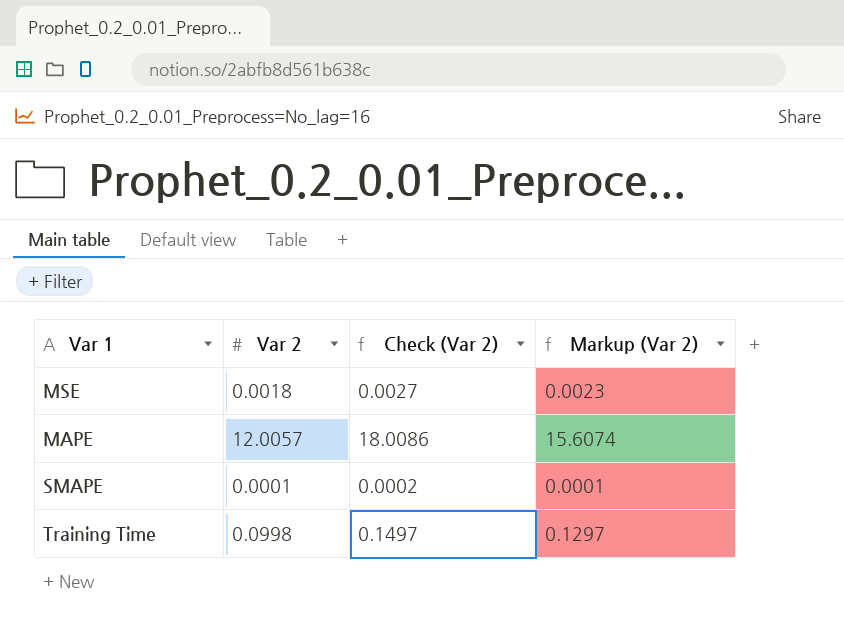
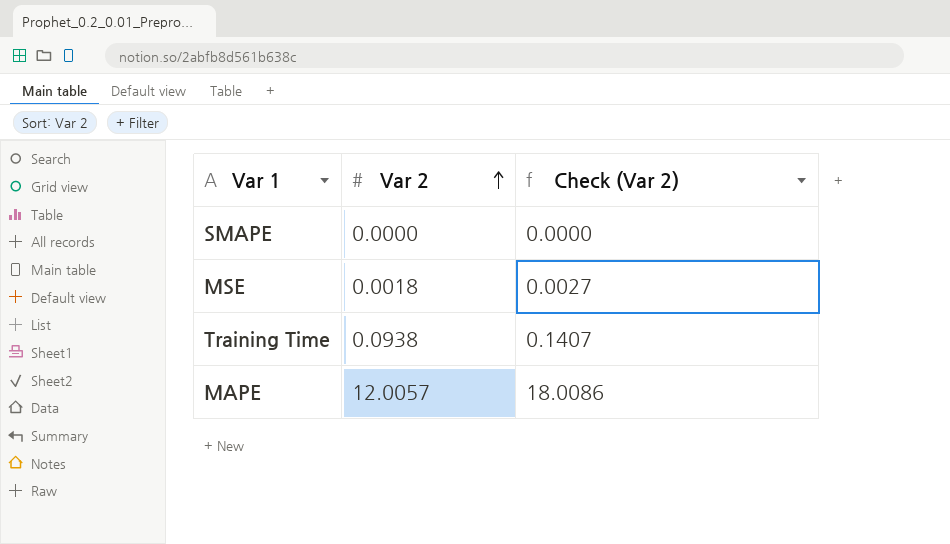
row order: none -> Var 2 ascending
column Markup (Var 2) | formula: [Var 2] * 1.3 -> none
SMAPE | Var 2: 0.0001 -> 0.0000
SMAPE | Check (Var 2): 0.0002 -> 0.0000
Training Time | Var 2: 0.0998 -> 0.0938
Training Time | Check (Var 2): 0.1497 -> 0.1407

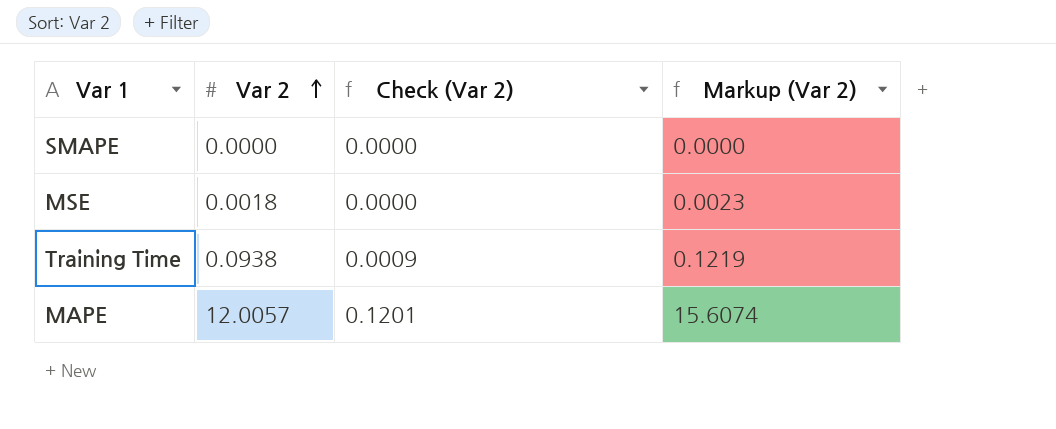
column Check (Var 2) | formula: [Var 2] * 1.5 -> [Var 2] * 0.01
column Markup (Var 2) | formula: none -> [Var 2] * 1.3

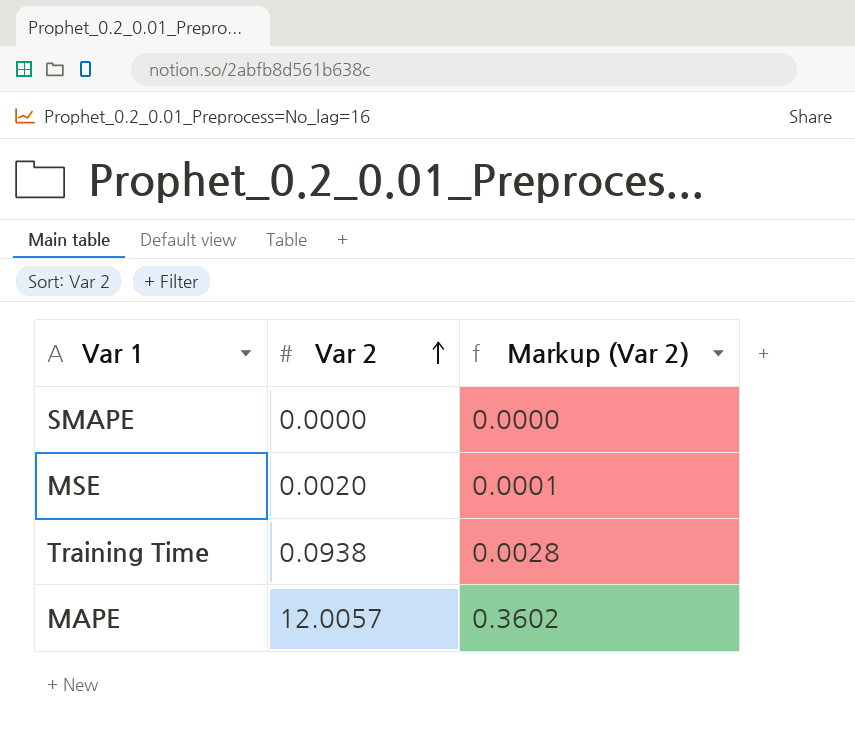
column Check (Var 2) | formula: [Var 2] * 0.01 -> none
column Markup (Var 2) | formula: [Var 2] * 1.3 -> [Var 2] * 0.03
MSE | Var 2: 0.0018 -> 0.0020

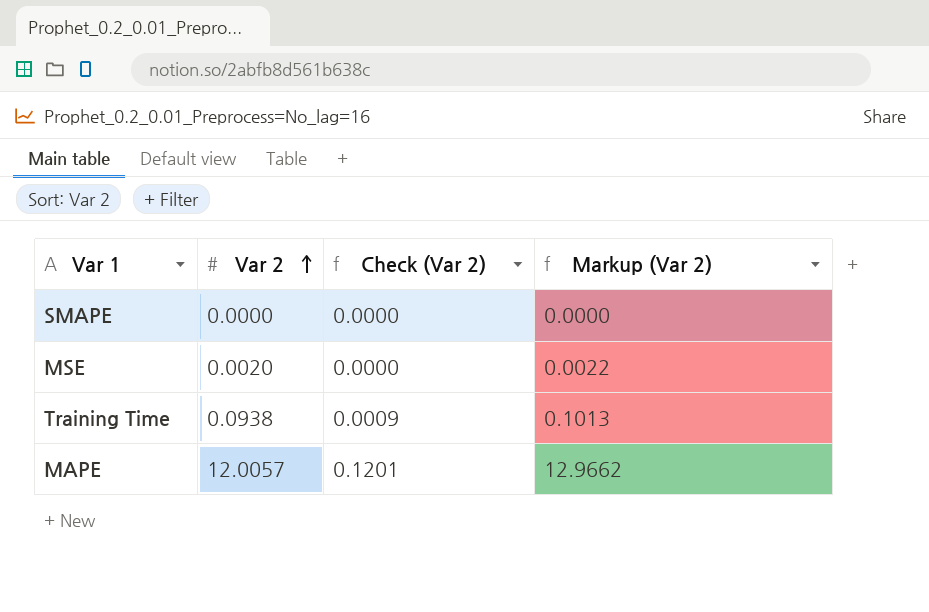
column Check (Var 2) | formula: none -> [Var 2] * 0.01
column Markup (Var 2) | formula: [Var 2] * 0.03 -> [Var 2] * 1.08

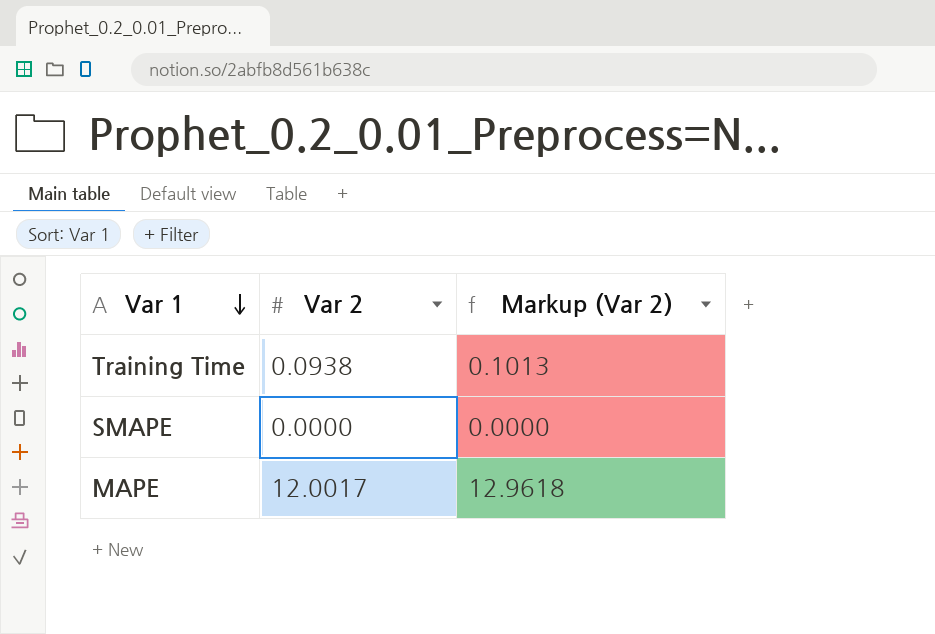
row order: Var 2 ascending -> Var 1 descending
column Check (Var 2) | formula: [Var 2] * 0.01 -> none
row MSE: 0.0020 | 0.0000 | 0.0022 -> none
MAPE | Var 2: 12.0057 -> 12.0017
MAPE | Markup (Var 2): 12.9662 -> 12.9618

